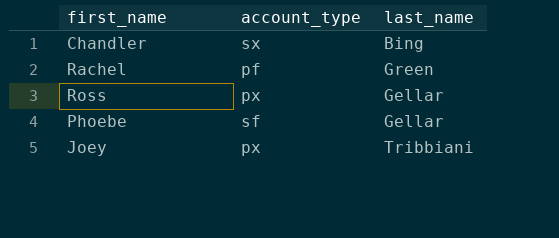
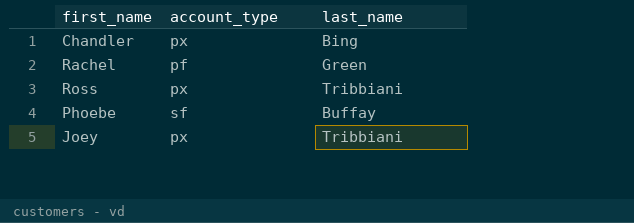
Chandler | account_type: sx -> px
Ross | last_name: Gellar -> Tribbiani
Phoebe | last_name: Gellar -> Buffay

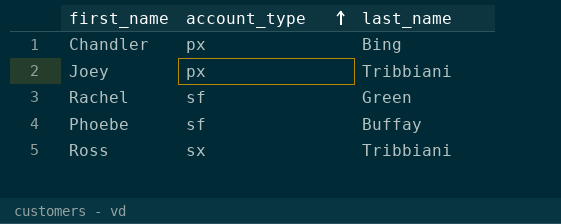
row order: none -> account_type ascending
Rachel | account_type: pf -> sf
Ross | account_type: px -> sx

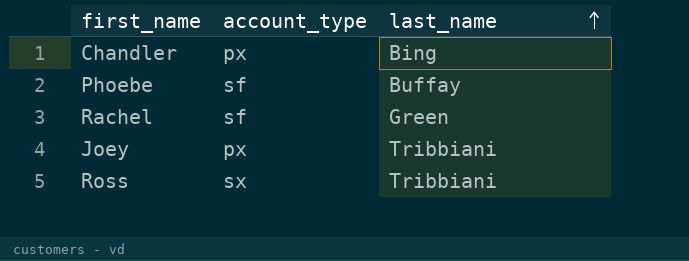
row order: account_type ascending -> last_name ascending

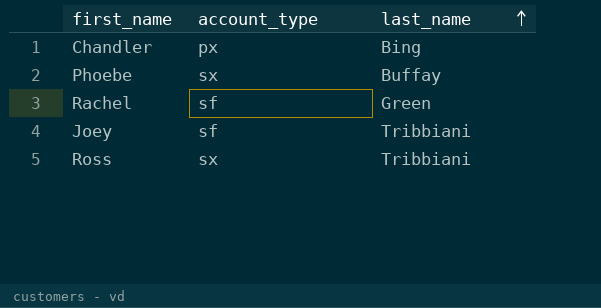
Phoebe | account_type: sf -> sx
Joey | account_type: px -> sf

